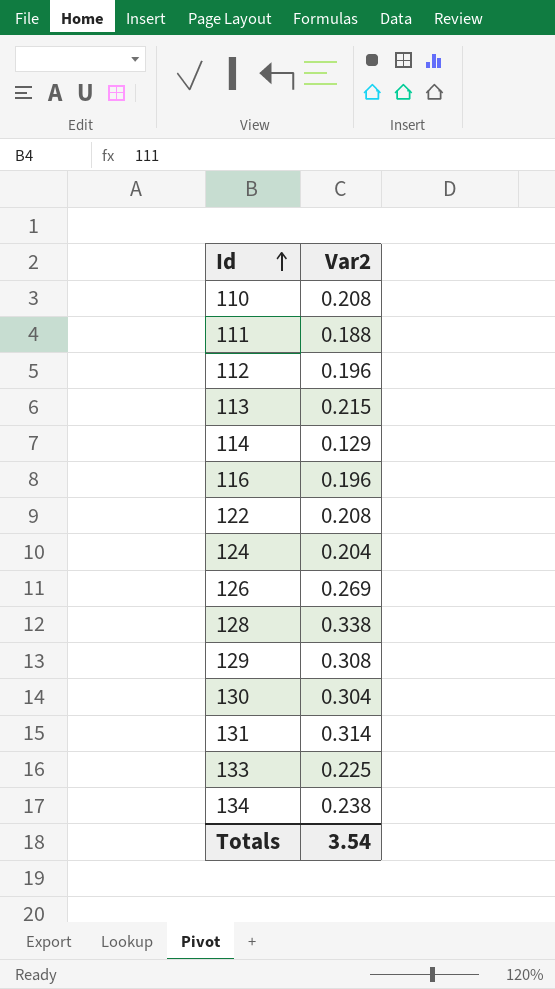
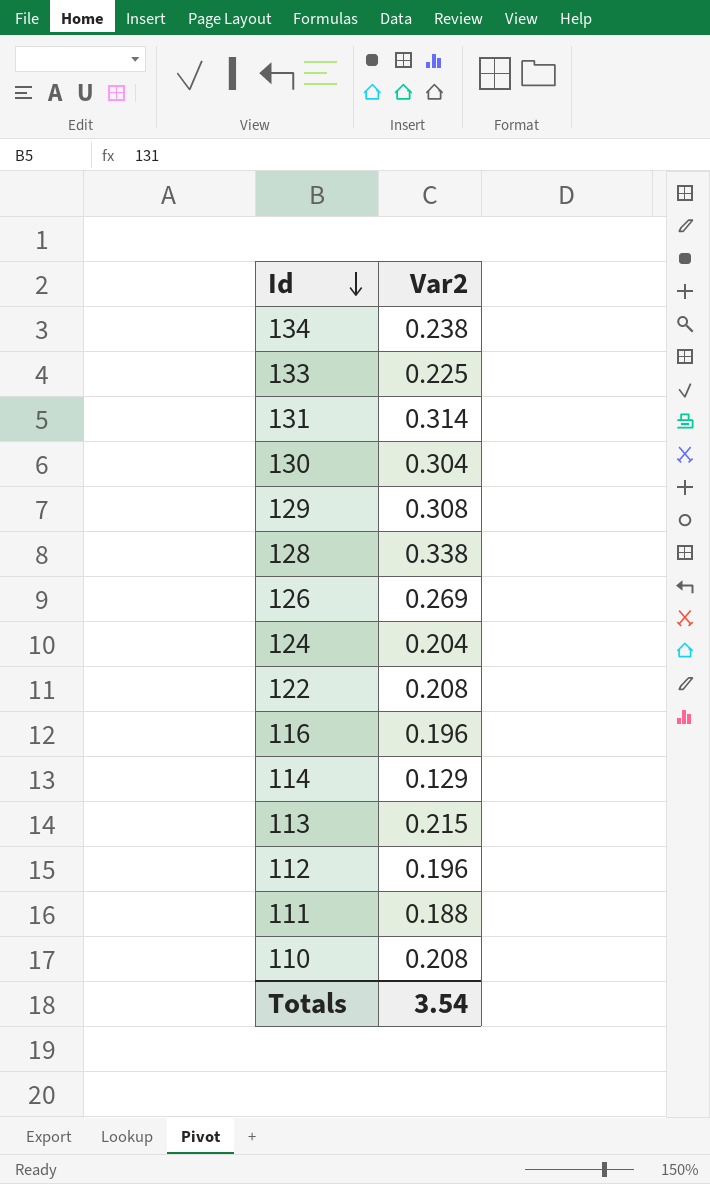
row order: Id ascending -> Id descending

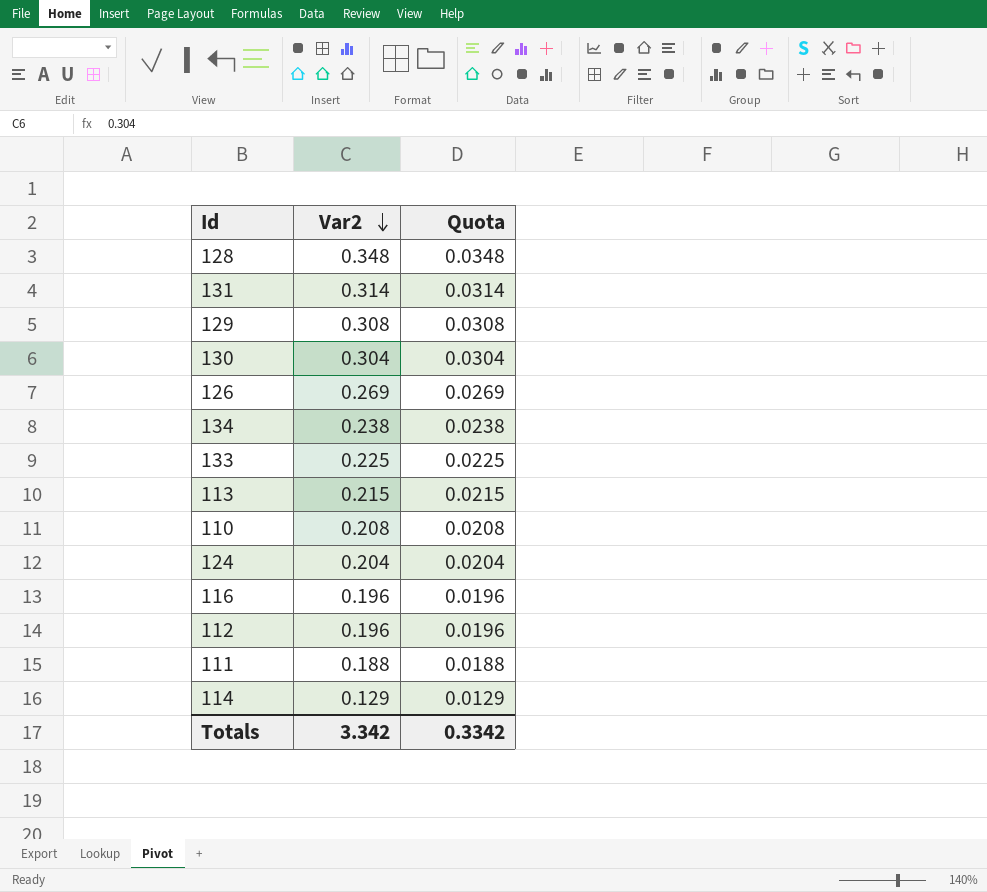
row order: Id descending -> Var2 descending
column Quota | formula: none -> [Var2] * 0.1
row 122: 0.208 -> none
128 | Var2: 0.338 -> 0.348
Totals | Var2: 3.54 -> 3.342

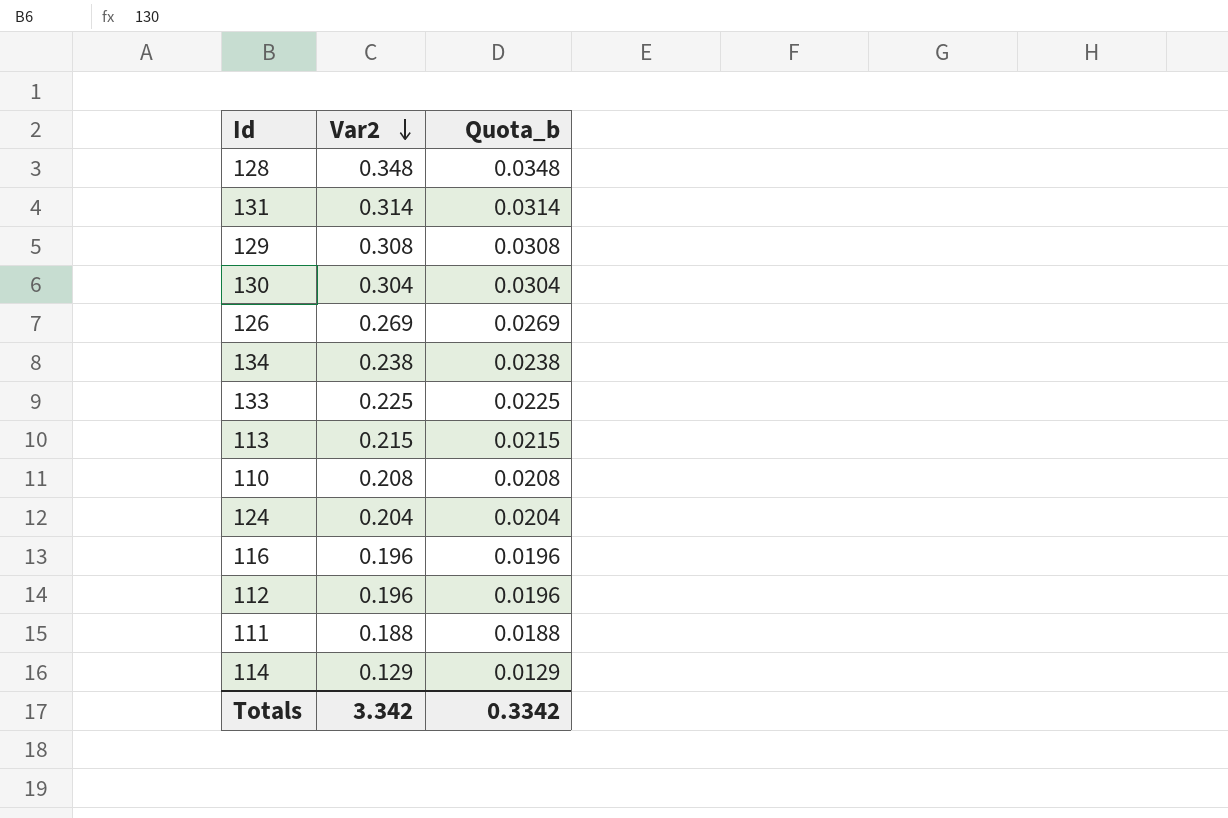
column name: Quota -> Quota_b

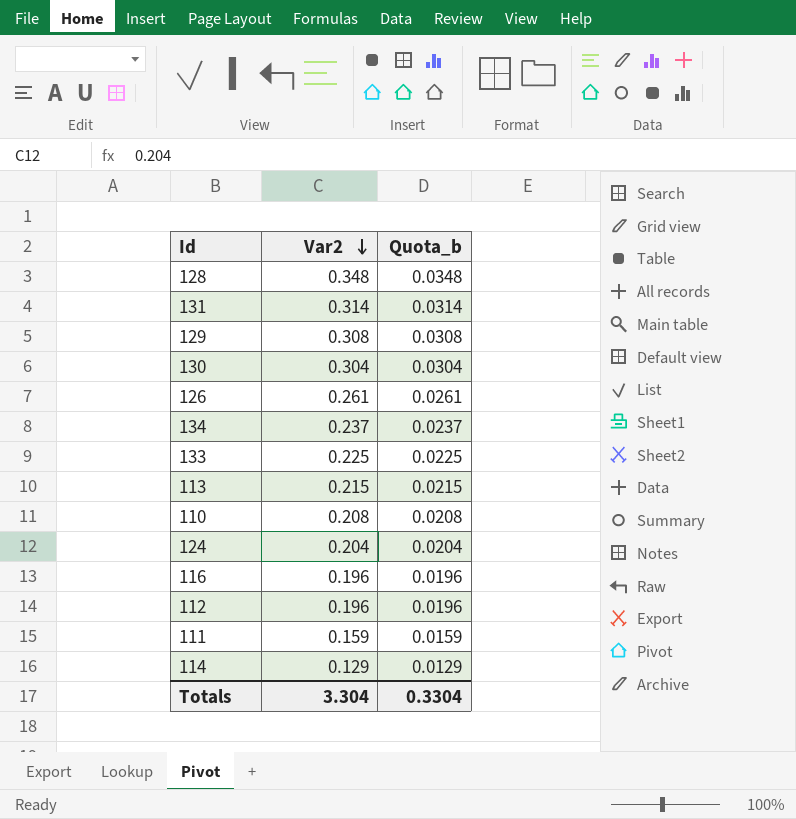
126 | Var2: 0.269 -> 0.261
126 | Quota_b: 0.0269 -> 0.0261
134 | Var2: 0.238 -> 0.237
134 | Quota_b: 0.0238 -> 0.0237
111 | Var2: 0.188 -> 0.159
111 | Quota_b: 0.0188 -> 0.0159
Totals | Var2: 3.342 -> 3.304
Totals | Quota_b: 0.3342 -> 0.3304

